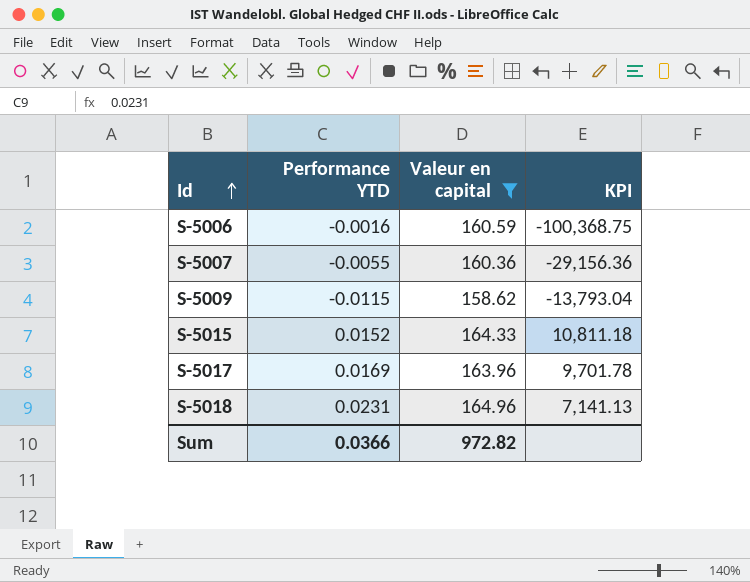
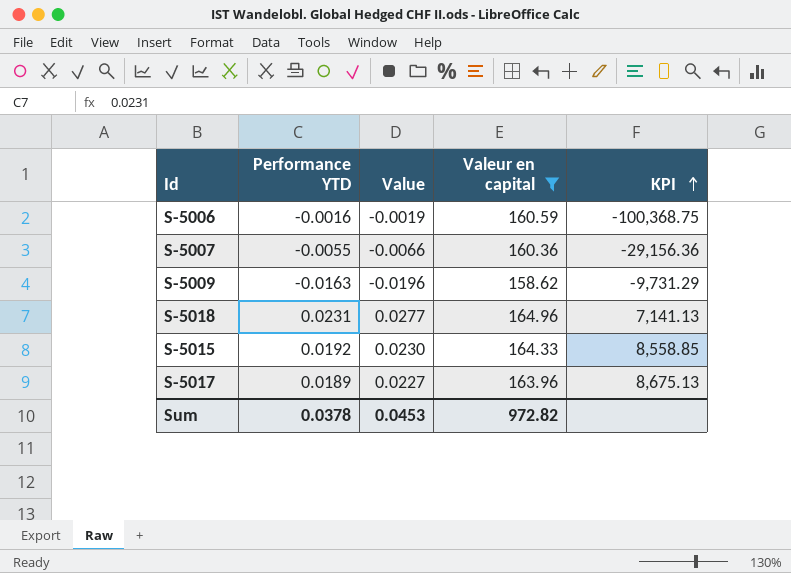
row order: Id ascending -> KPI ascending
column Value | formula: none -> [Performance YTD] * 1.2
S-5009 | Performance YTD: -0.0115 -> -0.0163
S-5009 | KPI: -13,793.04 -> -9,731.29
S-5015 | Performance YTD: 0.0152 -> 0.0192
S-5015 | KPI: 10,811.18 -> 8,558.85
S-5017 | Performance YTD: 0.0169 -> 0.0189
S-5017 | KPI: 9,701.78 -> 8,675.13
Sum | Performance YTD: 0.0366 -> 0.0378

